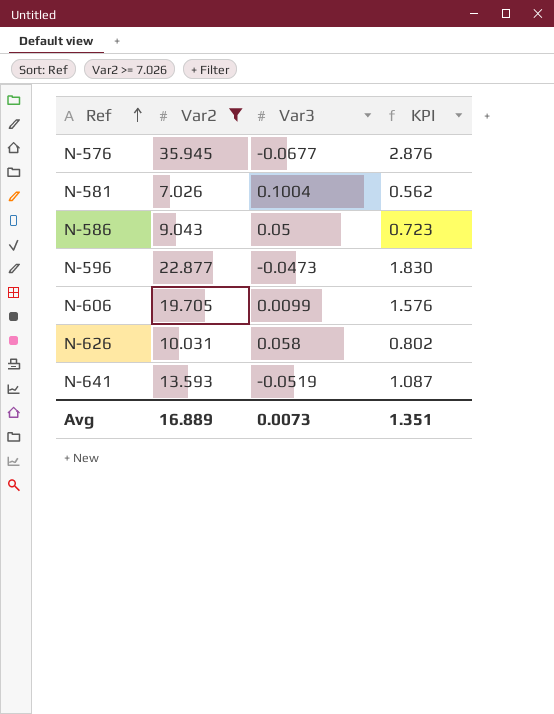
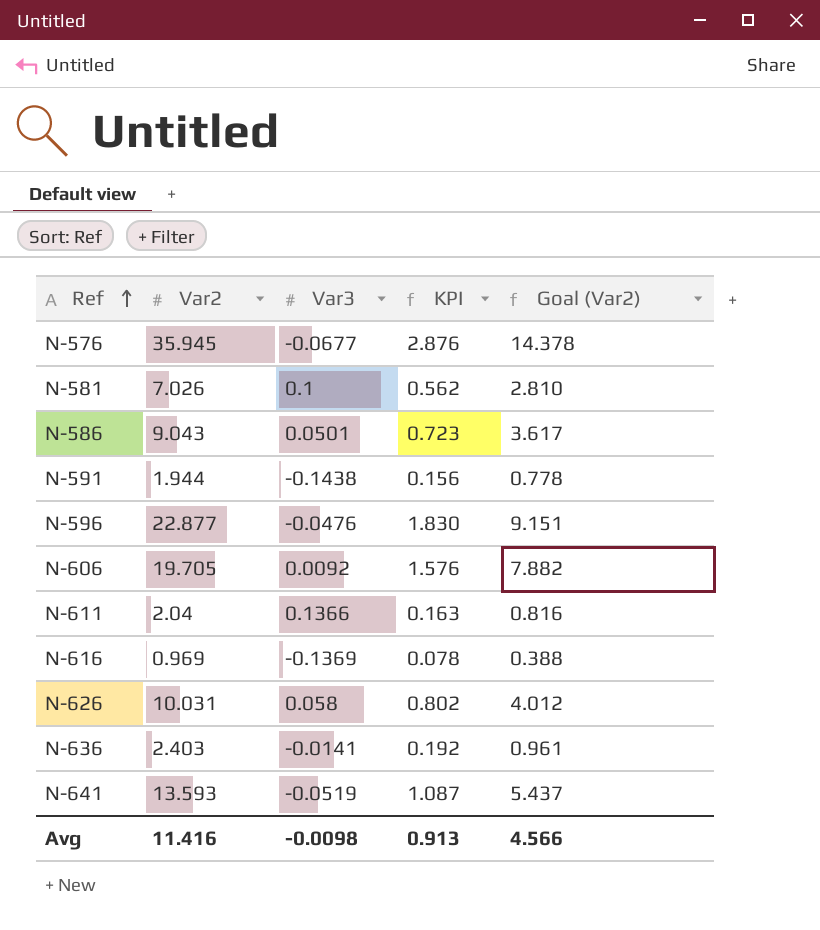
filter: Var2 >= 7.026 -> none
column Goal (Var2) | formula: none -> [Var2] * 0.4
N-581 | Var3: 0.1004 -> 0.1
N-586 | Var3: 0.05 -> 0.0501
N-596 | Var3: -0.0473 -> -0.0476
N-606 | Var3: 0.0099 -> 0.0092
Avg | Var2: 16.889 -> 11.416
Avg | Var3: 0.0073 -> -0.0098
Avg | KPI: 1.351 -> 0.913

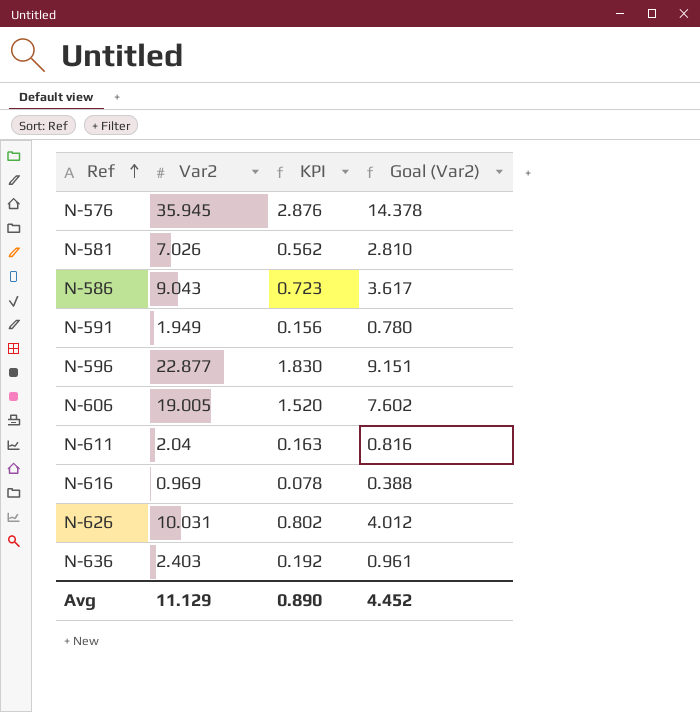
column Var3 | position: 3 -> none
row N-641: 13.593 | -0.0519 | 1.087 | 5.437 -> none
N-591 | Var2: 1.944 -> 1.949
N-591 | Goal (Var2): 0.778 -> 0.780
N-606 | Var2: 19.705 -> 19.005
N-606 | KPI: 1.576 -> 1.520
N-606 | Goal (Var2): 7.882 -> 7.602
Avg | Var2: 11.416 -> 11.129
Avg | KPI: 0.913 -> 0.890
Avg | Goal (Var2): 4.566 -> 4.452

